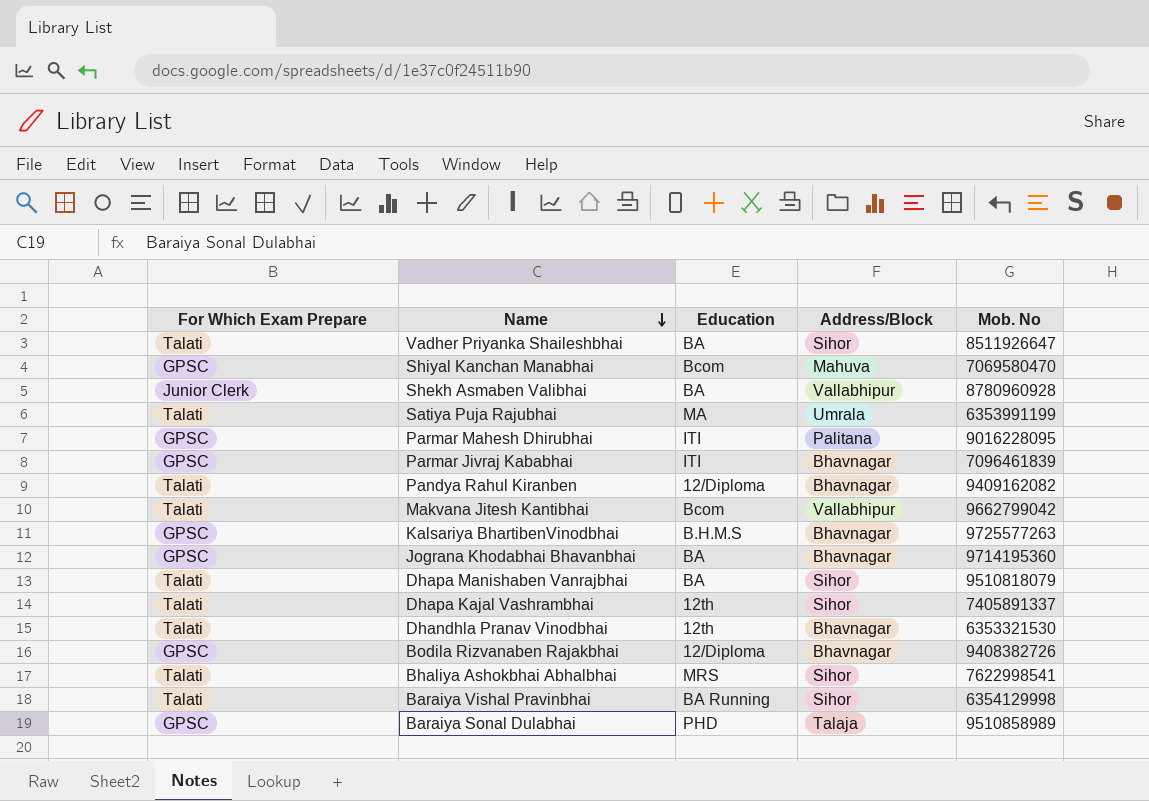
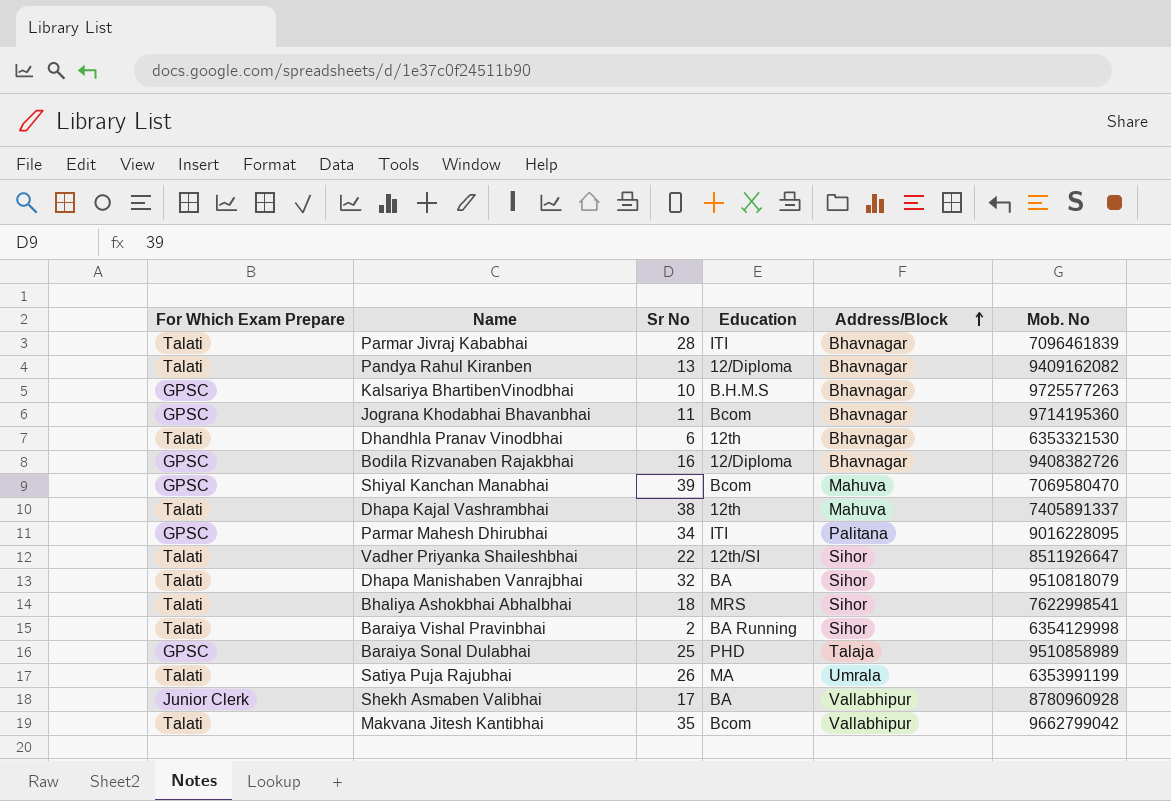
row order: Name descending -> Address/Block ascending
column Sr No | position: none -> 3
Parmar Jivraj Kababhai | For Which Exam Prepare: GPSC -> Talati
Jograna Khodabhai Bhavanbhai | Education: BA -> Bcom
Dhapa Kajal Vashrambhai | Address/Block: Sihor -> Mahuva
Vadher Priyanka Shaileshbhai | Education: BA -> 12th/SI

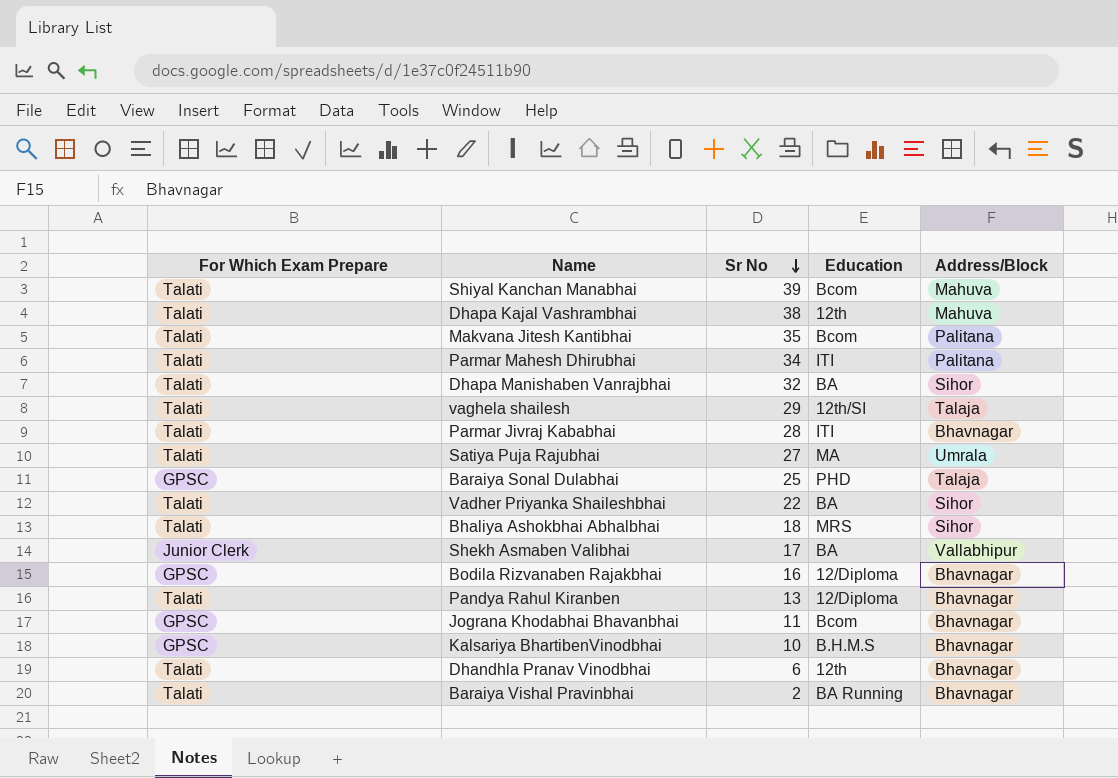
row order: Address/Block ascending -> Sr No descending
column Mob. No | position: 6 -> none
Shiyal Kanchan Manabhai | For Which Exam Prepare: GPSC -> Talati
Makvana Jitesh Kantibhai | Address/Block: Vallabhipur -> Palitana
Parmar Mahesh Dhirubhai | For Which Exam Prepare: GPSC -> Talati
row vaghela shailesh: none -> Talati | 29 | 12th/SI | Talaja
Satiya Puja Rajubhai | Sr No: 26 -> 27
Vadher Priyanka Shaileshbhai | Education: 12th/SI -> BA
Baraiya Vishal Pravinbhai | Address/Block: Sihor -> Bhavnagar

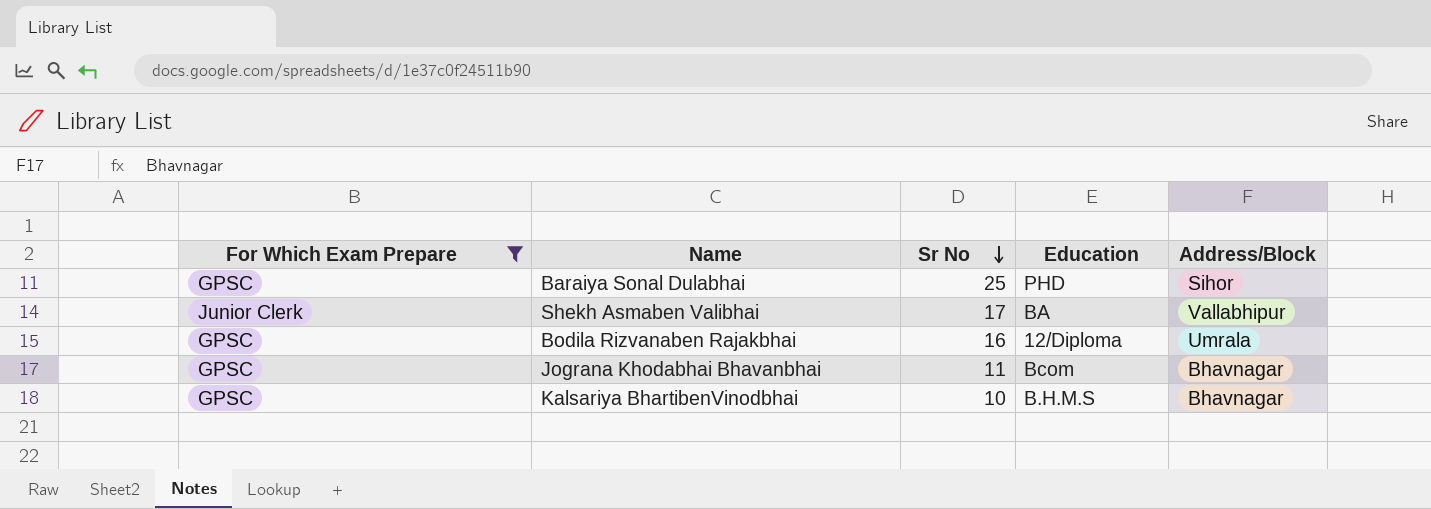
filter: none -> For Which Exam Prepare != Talati
Baraiya Sonal Dulabhai | Address/Block: Talaja -> Sihor
Bodila Rizvanaben Rajakbhai | Address/Block: Bhavnagar -> Umrala

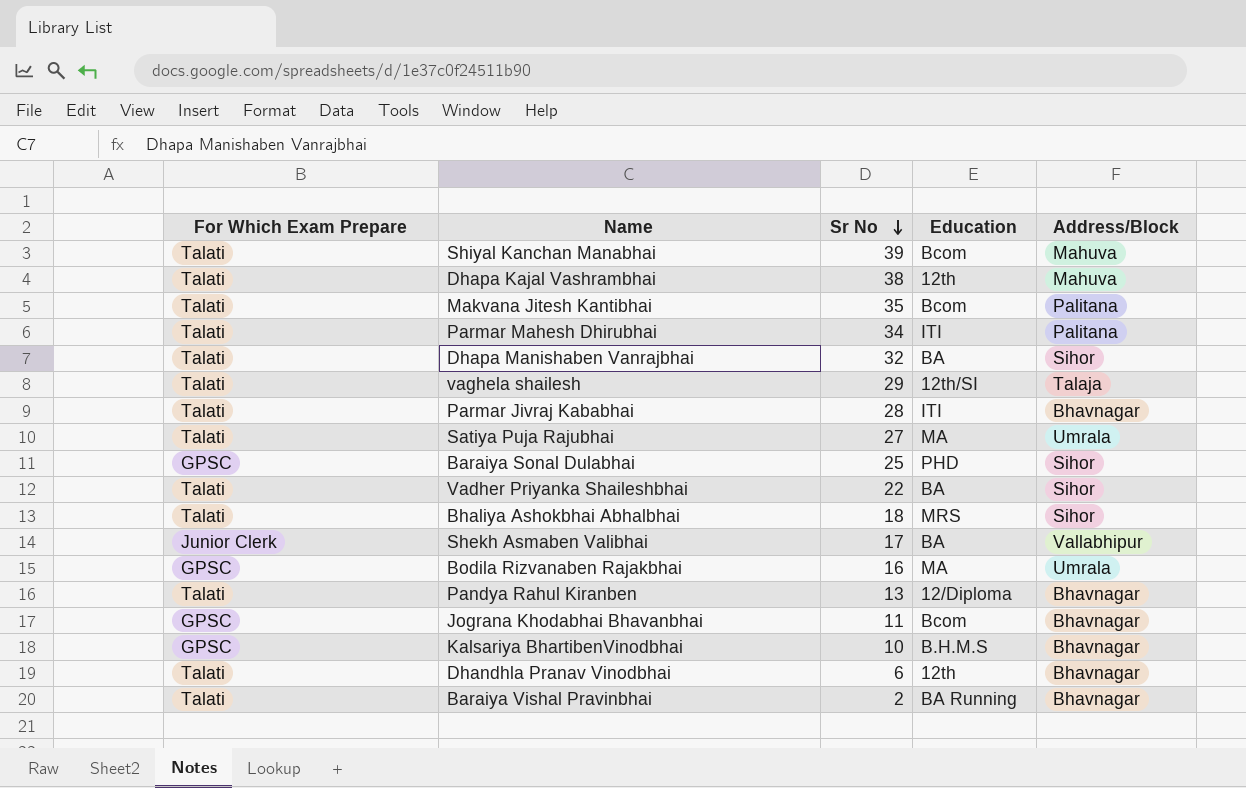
filter: For Which Exam Prepare != Talati -> none
Bodila Rizvanaben Rajakbhai | Education: 12/Diploma -> MA

